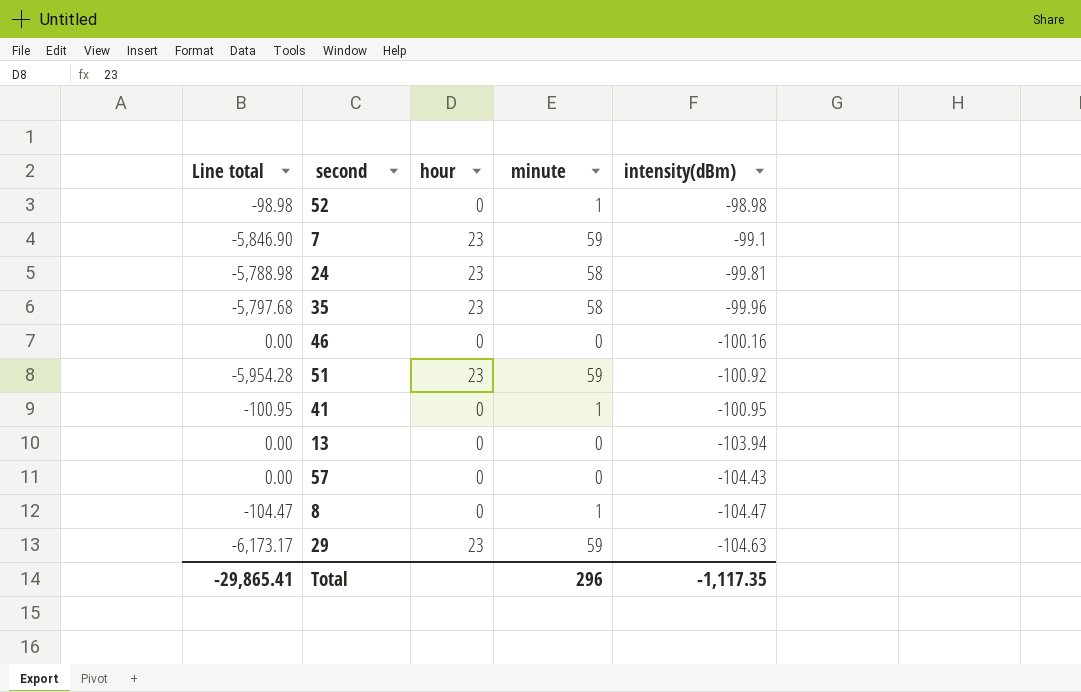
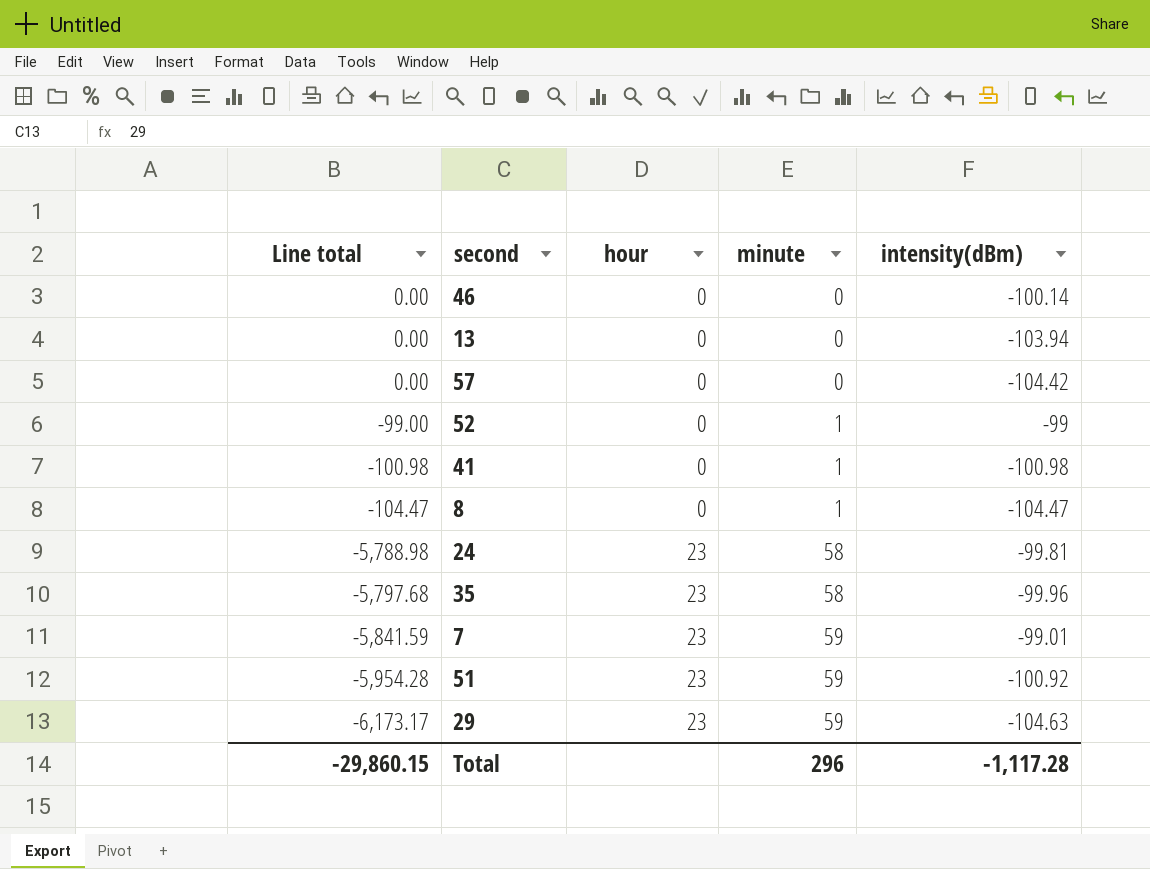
row order: intensity(dBm) descending -> Line total descending
46 | intensity(dBm): -100.16 -> -100.14
57 | intensity(dBm): -104.43 -> -104.42
52 | Line total: -98.98 -> -99.00
52 | intensity(dBm): -98.98 -> -99
41 | Line total: -100.95 -> -100.98
41 | intensity(dBm): -100.95 -> -100.98
7 | Line total: -5,846.90 -> -5,841.59
7 | intensity(dBm): -99.1 -> -99.01
Total | Line total: -29,865.41 -> -29,860.15
Total | intensity(dBm): -1,117.35 -> -1,117.28

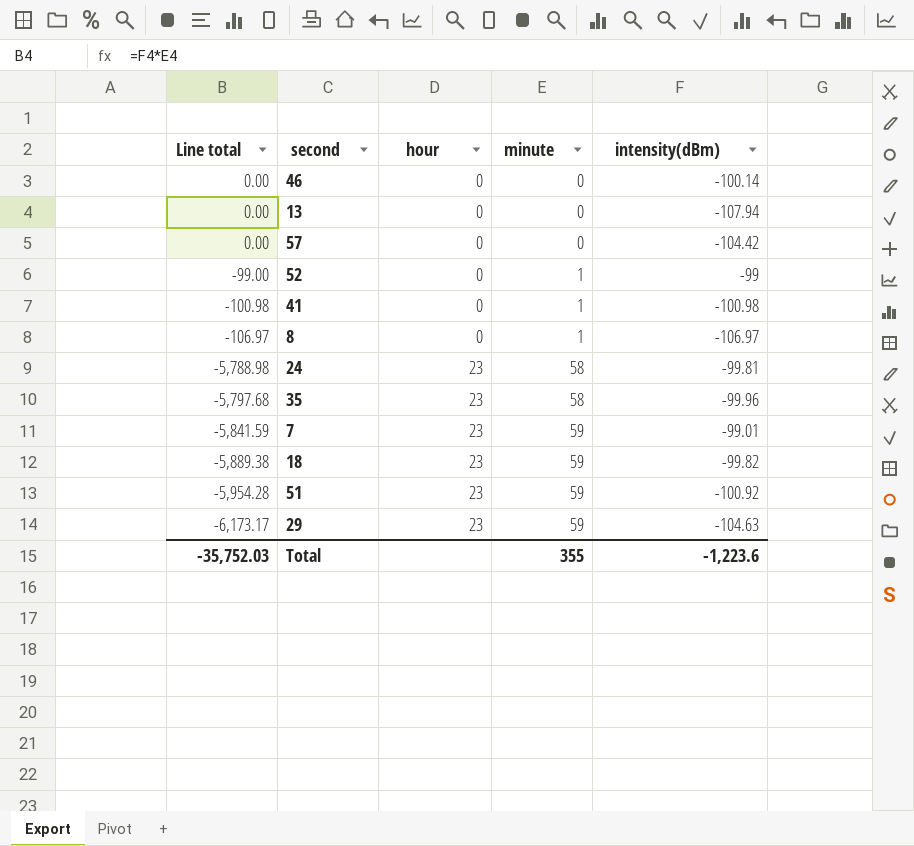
13 | intensity(dBm): -103.94 -> -107.94
8 | Line total: -104.47 -> -106.97
8 | intensity(dBm): -104.47 -> -106.97
row 18: none -> -5,889.38 | 23 | 59 | -99.82
Total | Line total: -29,860.15 -> -35,752.03
Total | minute: 296 -> 355
Total | intensity(dBm): -1,117.28 -> -1,223.6

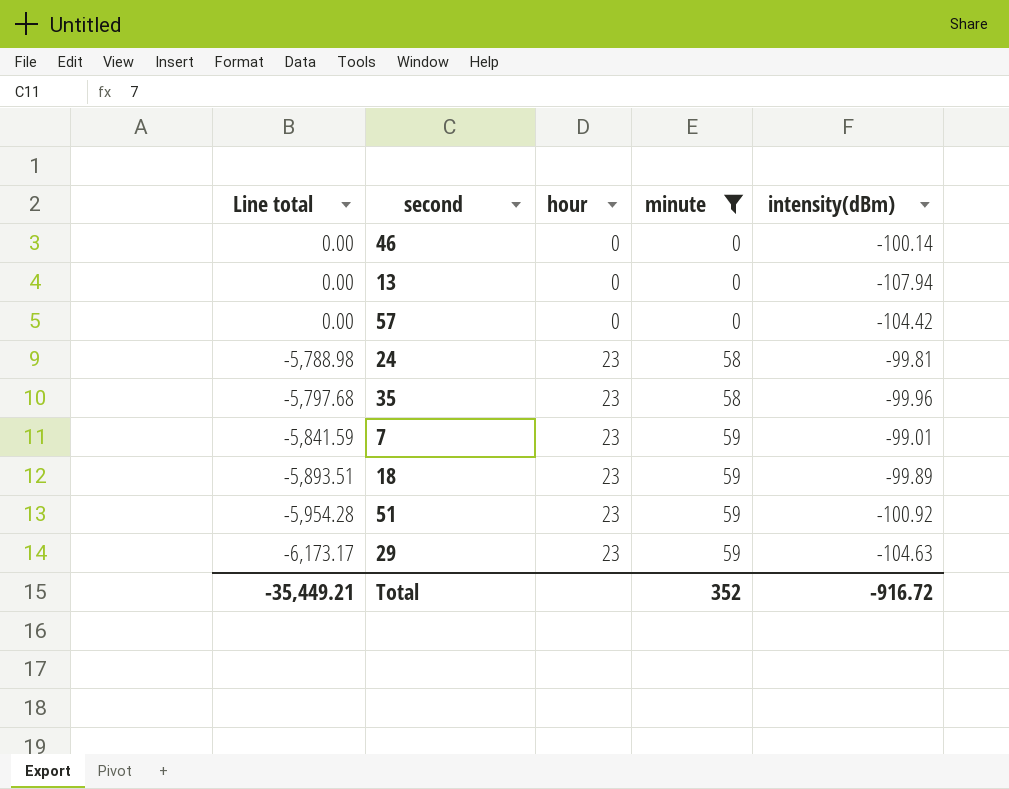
filter: none -> minute != 1
18 | Line total: -5,889.38 -> -5,893.51
18 | intensity(dBm): -99.82 -> -99.89
Total | Line total: -35,752.03 -> -35,449.21
Total | minute: 355 -> 352
Total | intensity(dBm): -1,223.6 -> -916.72

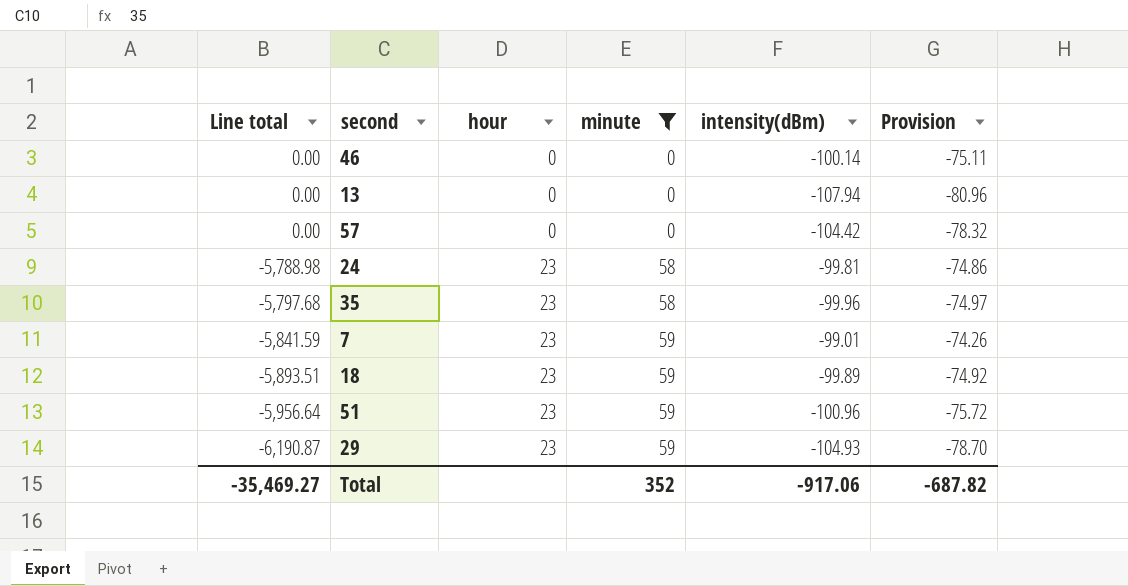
column Provision | formula: none -> [intensity(dBm)] * 0.75
51 | Line total: -5,954.28 -> -5,956.64
51 | intensity(dBm): -100.92 -> -100.96
29 | Line total: -6,173.17 -> -6,190.87
29 | intensity(dBm): -104.63 -> -104.93
Total | Line total: -35,449.21 -> -35,469.27
Total | intensity(dBm): -916.72 -> -917.06

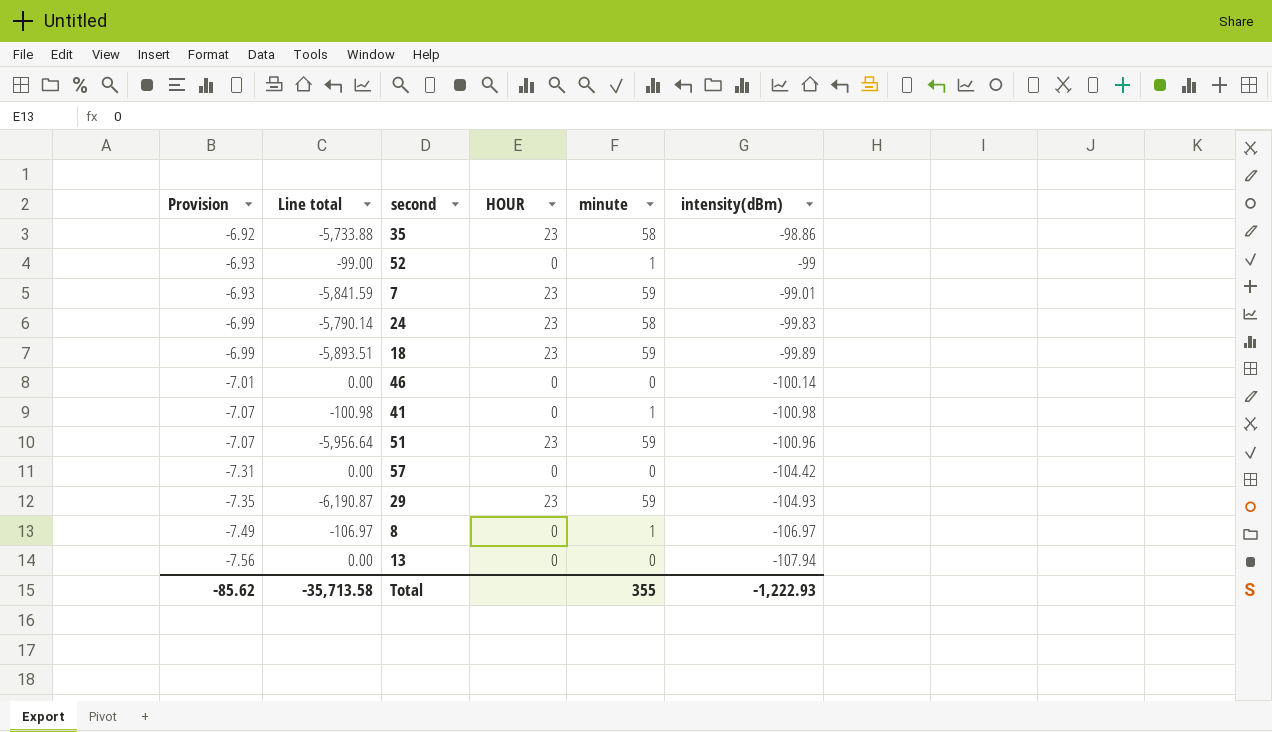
filter: minute != 1 -> none
row order: Line total descending -> Provision descending
column Provision | formula: [intensity(dBm)] * 0.75 -> [intensity(dBm)] * 0.07
column Provision | position: 6 -> 1
column name: hour -> HOUR
35 | Line total: -5,797.68 -> -5,733.88
35 | intensity(dBm): -99.96 -> -98.86
24 | Line total: -5,788.98 -> -5,790.14
24 | intensity(dBm): -99.81 -> -99.83
Total | Provision: -687.82 -> -85.62
Total | Line total: -35,469.27 -> -35,713.58
Total | minute: 352 -> 355
Total | intensity(dBm): -917.06 -> -1,222.93

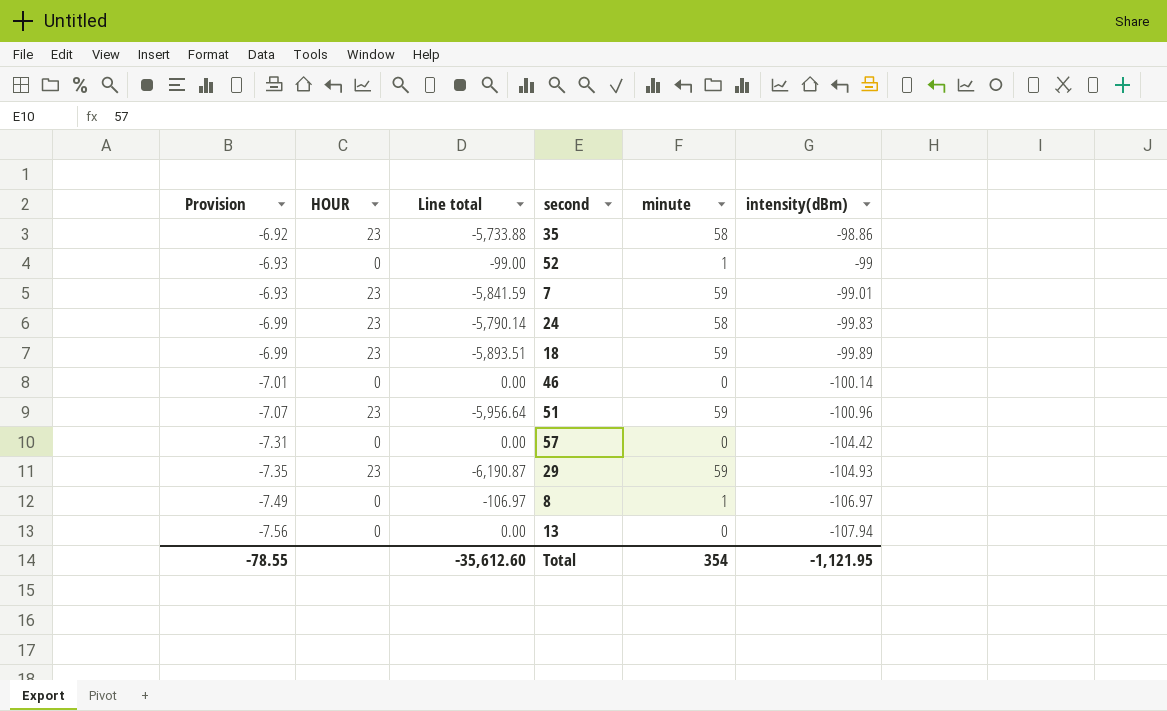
column HOUR | position: 4 -> 2
row 41: -7.07 | -100.98 | 0 | 1 | -100.98 -> none
Total | Provision: -85.62 -> -78.55
Total | Line total: -35,713.58 -> -35,612.60
Total | minute: 355 -> 354
Total | intensity(dBm): -1,222.93 -> -1,121.95

